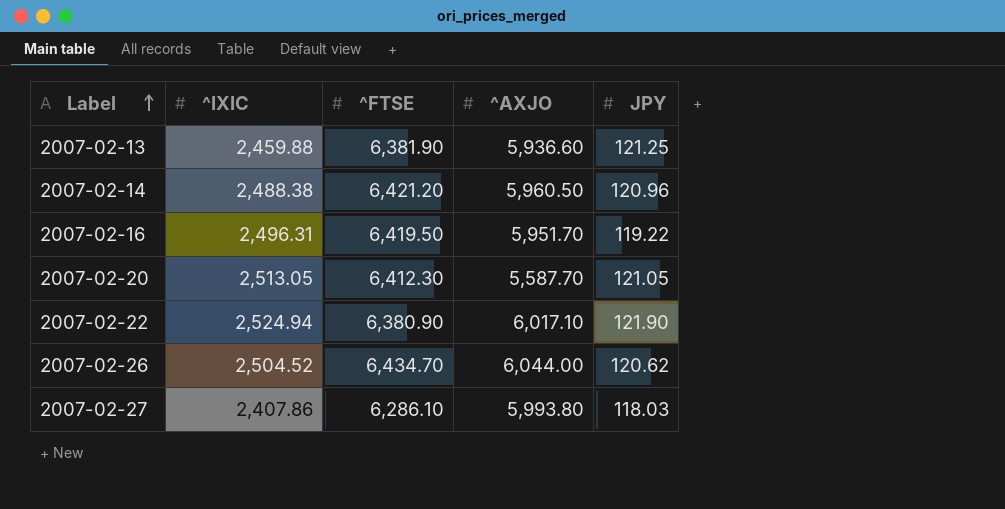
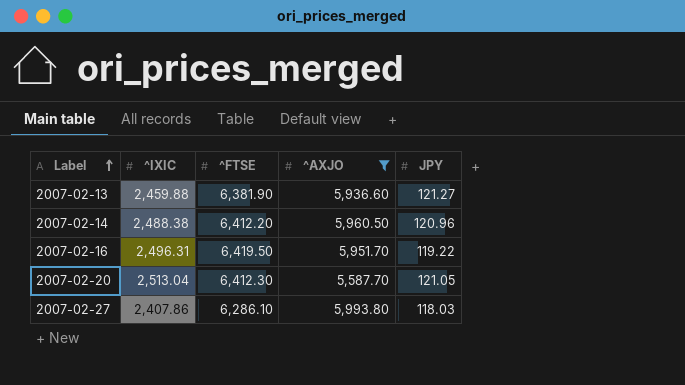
filter: none -> ^AXJO <= 5,993.80
2007-02-13 | JPY: 121.25 -> 121.27
2007-02-14 | ^FTSE: 6,421.20 -> 6,412.20
2007-02-20 | ^IXIC: 2,513.05 -> 2,513.04

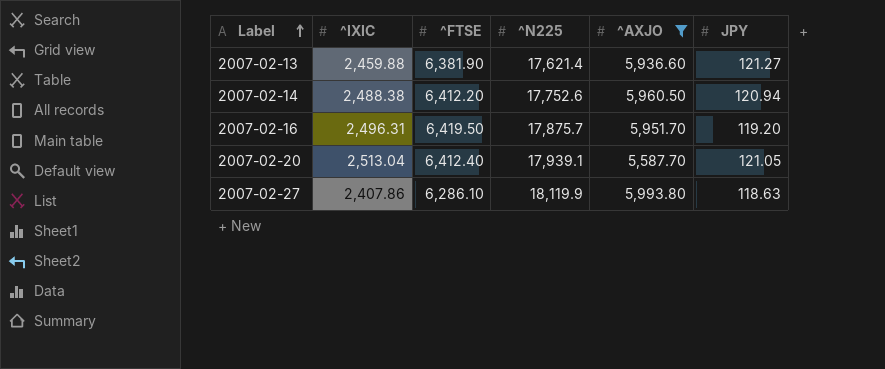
column ^N225 | position: none -> 4
2007-02-14 | JPY: 120.96 -> 120.94
2007-02-16 | JPY: 119.22 -> 119.20
2007-02-20 | ^FTSE: 6,412.30 -> 6,412.40
2007-02-27 | JPY: 118.03 -> 118.63

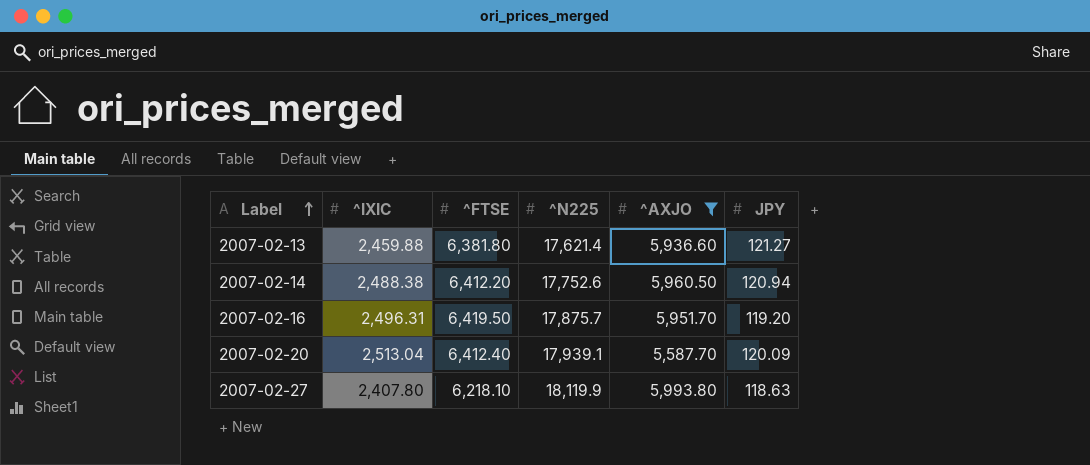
2007-02-13 | ^FTSE: 6,381.90 -> 6,381.80
2007-02-20 | JPY: 121.05 -> 120.09
2007-02-27 | ^IXIC: 2,407.86 -> 2,407.80
2007-02-27 | ^FTSE: 6,286.10 -> 6,218.10

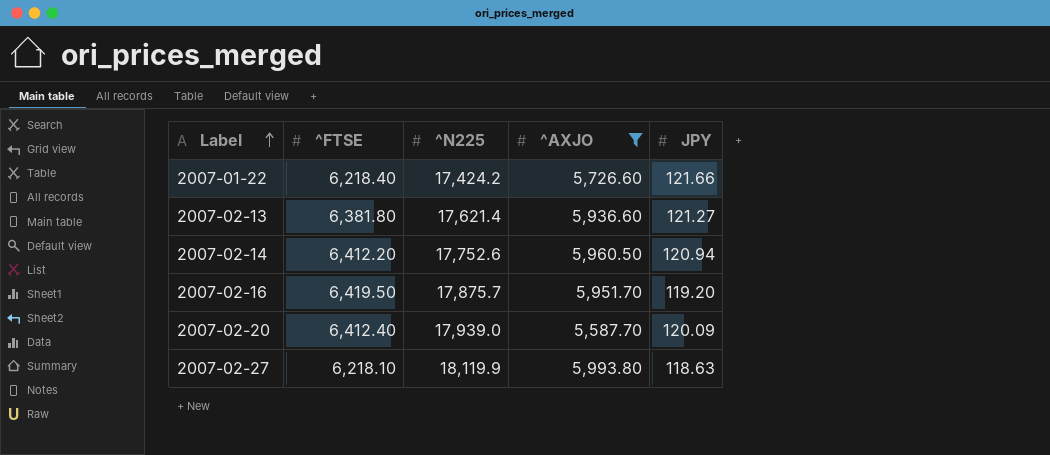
column ^IXIC | position: 2 -> none
row 2007-01-22: none -> 6,218.40 | 17,424.2 | 5,726.60 | 121.66
2007-02-20 | ^N225: 17,939.1 -> 17,939.0

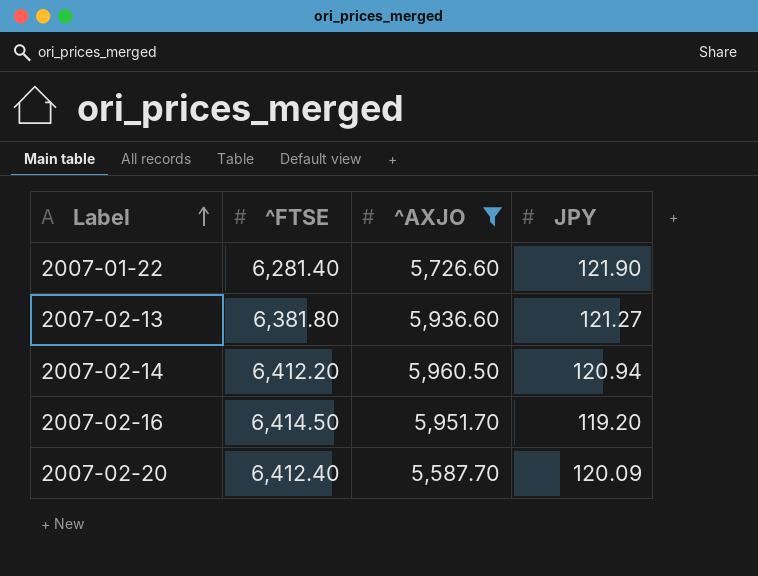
column ^N225 | position: 3 -> none
row 2007-02-27: 6,218.10 | 18,119.9 | 5,993.80 | 118.63 -> none
2007-01-22 | ^FTSE: 6,218.40 -> 6,281.40
2007-01-22 | JPY: 121.66 -> 121.90
2007-02-16 | ^FTSE: 6,419.50 -> 6,414.50

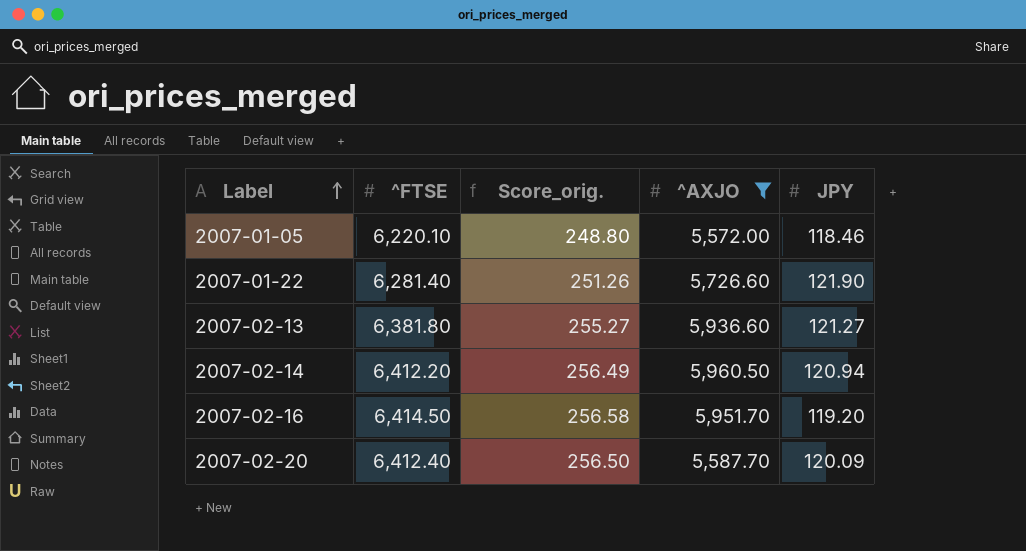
column Score_orig. | formula: none -> [^FTSE] * 0.04
row 2007-01-05: none -> 6,220.10 | 248.80 | 5,572.00 | 118.46

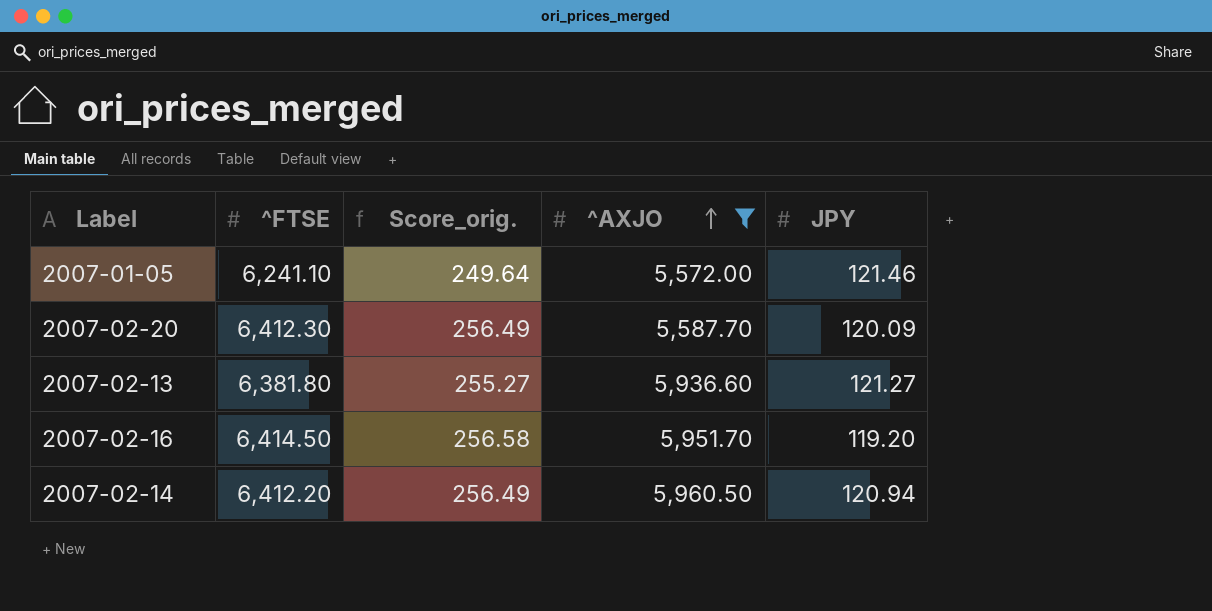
row order: Label ascending -> ^AXJO ascending
row 2007-01-22: 6,281.40 | 251.26 | 5,726.60 | 121.90 -> none
2007-01-05 | ^FTSE: 6,220.10 -> 6,241.10
2007-01-05 | Score_orig.: 248.80 -> 249.64
2007-01-05 | JPY: 118.46 -> 121.46
2007-02-20 | ^FTSE: 6,412.40 -> 6,412.30
2007-02-20 | Score_orig.: 256.50 -> 256.49

